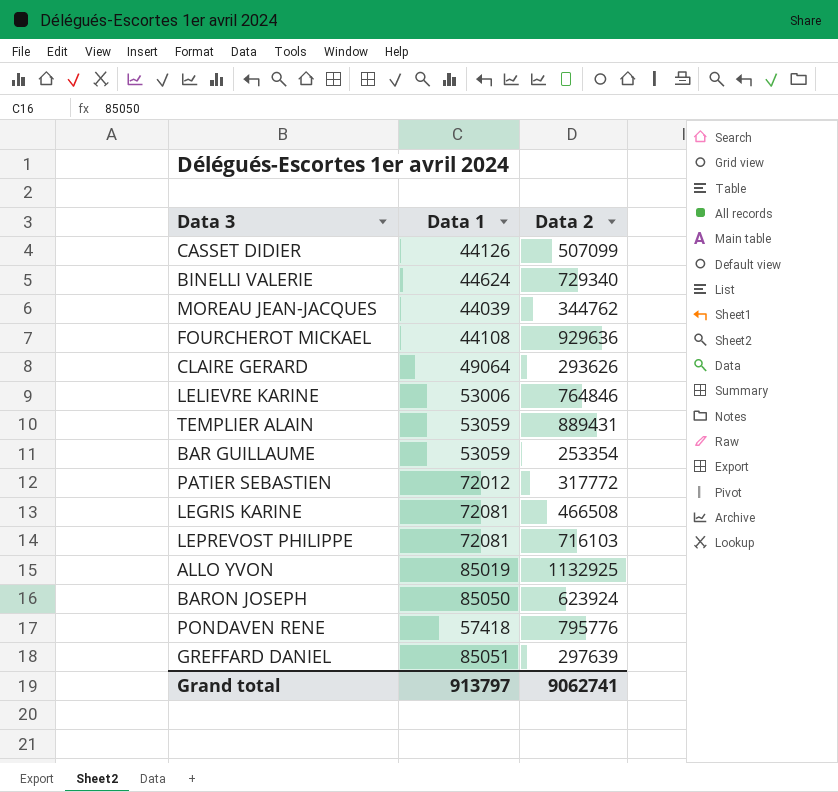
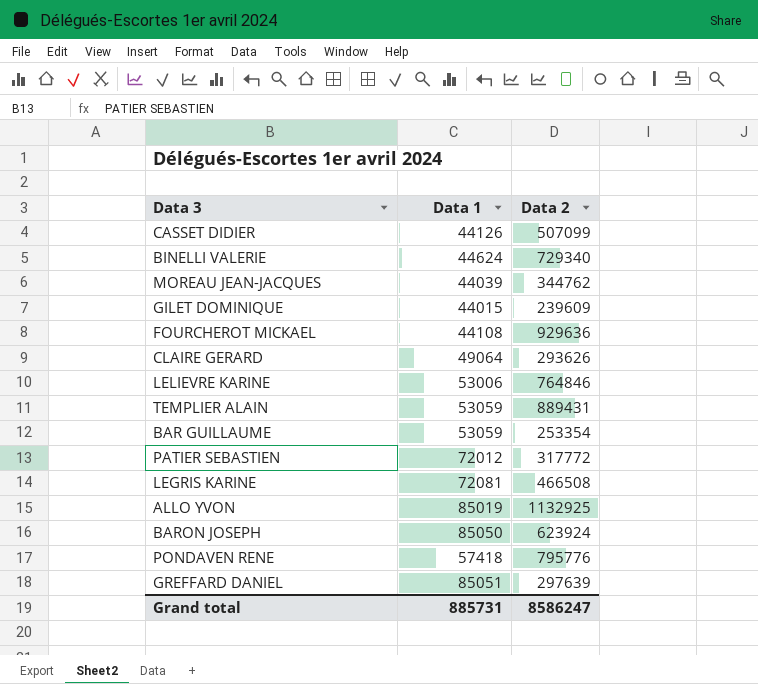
row LEPREVOST PHILIPPE: 72081 | 716103 -> none
row GILET DOMINIQUE: none -> 44015 | 239609
Grand total | Data 1: 913797 -> 885731
Grand total | Data 2: 9062741 -> 8586247

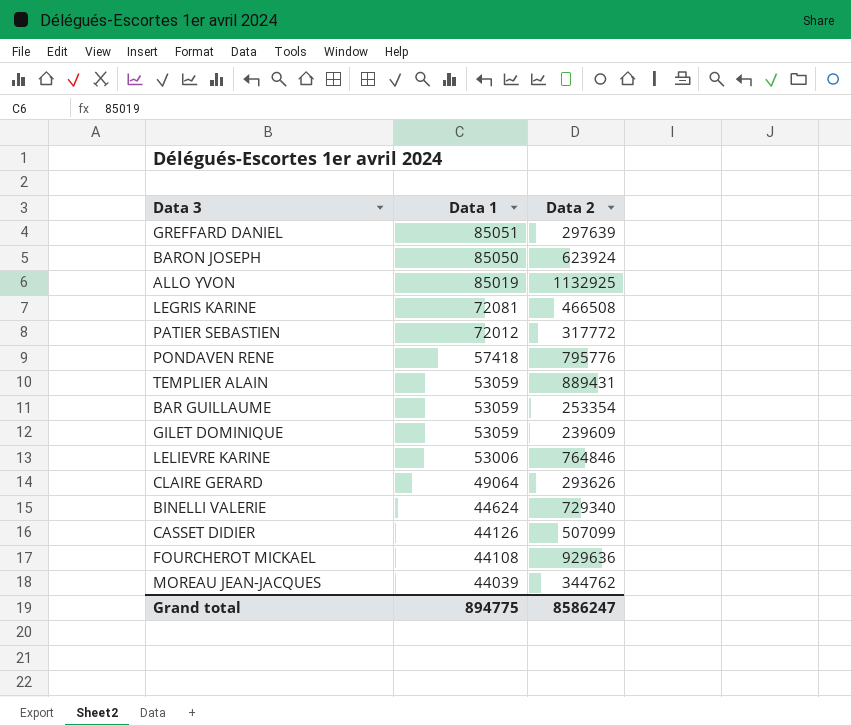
row order: none -> Data 1 descending
GILET DOMINIQUE | Data 1: 44015 -> 53059
Grand total | Data 1: 885731 -> 894775

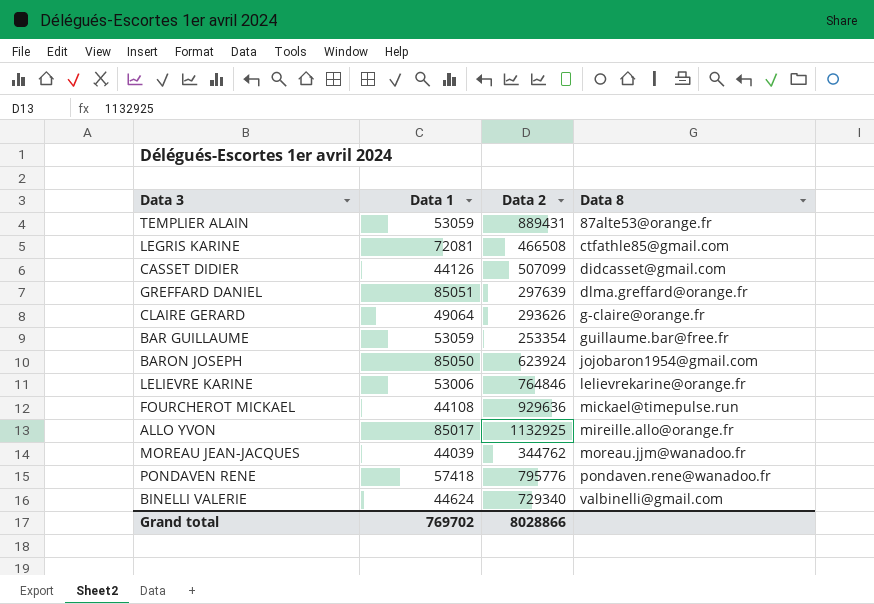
row order: Data 1 descending -> Data 8 ascending
column Data 8 | position: none -> 4
row PATIER SEBASTIEN: 72012 | 317772 -> none
row GILET DOMINIQUE: 53059 | 239609 -> none
ALLO YVON | Data 1: 85019 -> 85017
Grand total | Data 1: 894775 -> 769702
Grand total | Data 2: 8586247 -> 8028866

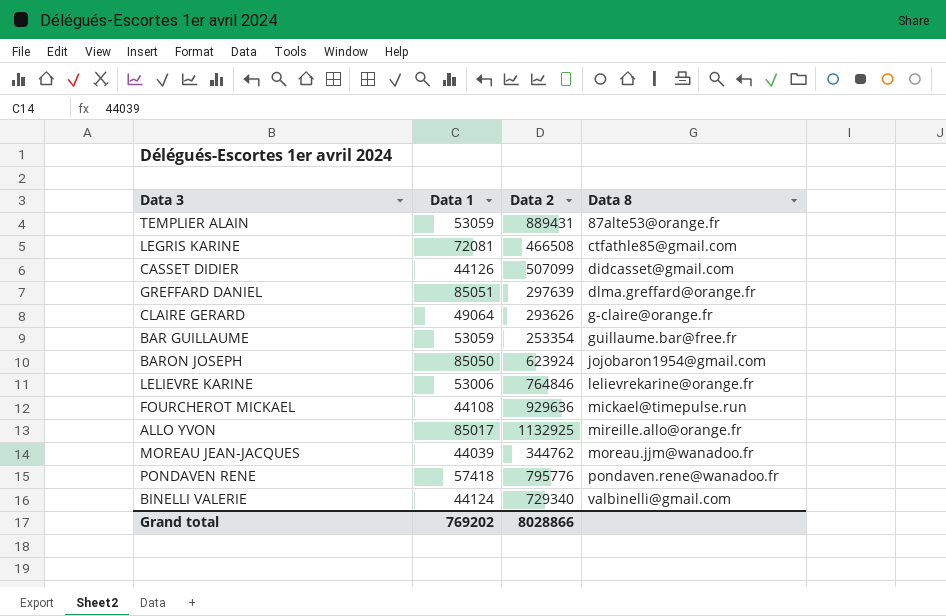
BINELLI VALERIE | Data 1: 44624 -> 44124
Grand total | Data 1: 769702 -> 769202

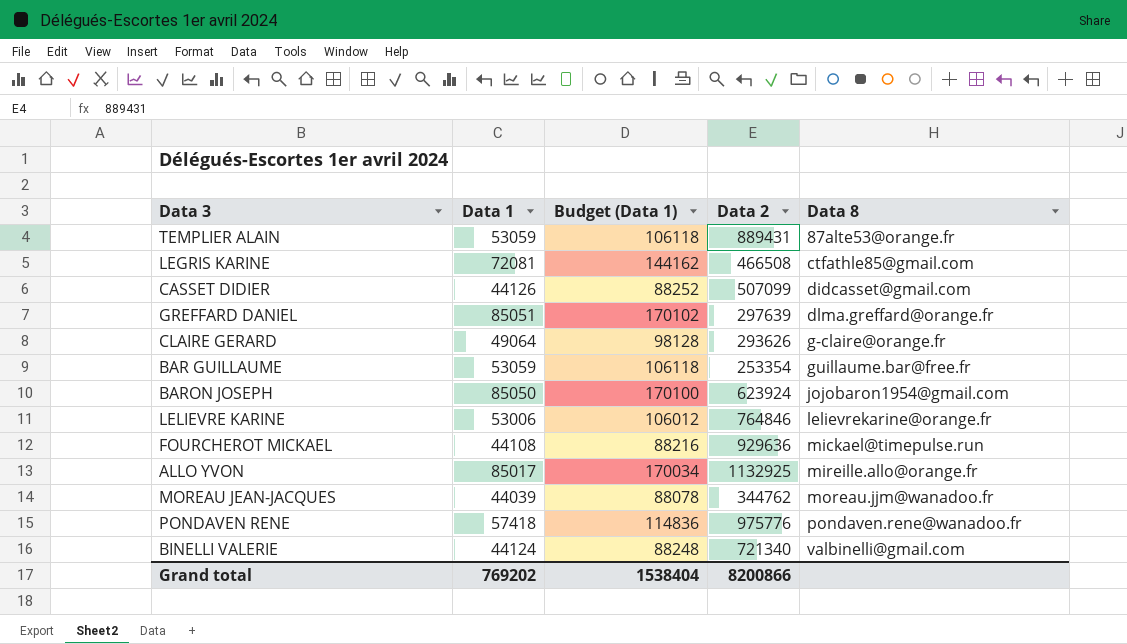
column Budget (Data 1) | formula: none -> [Data 1] * 2
PONDAVEN RENE | Data 2: 795776 -> 975776
BINELLI VALERIE | Data 2: 729340 -> 721340
Grand total | Data 2: 8028866 -> 8200866

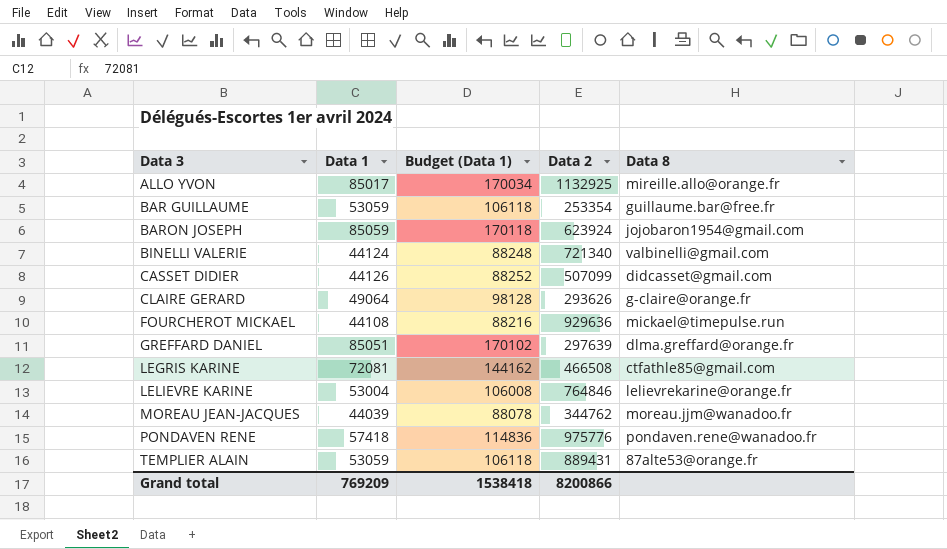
row order: Data 8 ascending -> Data 3 ascending
BARON JOSEPH | Data 1: 85050 -> 85059
BARON JOSEPH | Budget (Data 1): 170100 -> 170118
LELIEVRE KARINE | Data 1: 53006 -> 53004
LELIEVRE KARINE | Budget (Data 1): 106012 -> 106008
Grand total | Data 1: 769202 -> 769209
Grand total | Budget (Data 1): 1538404 -> 1538418

